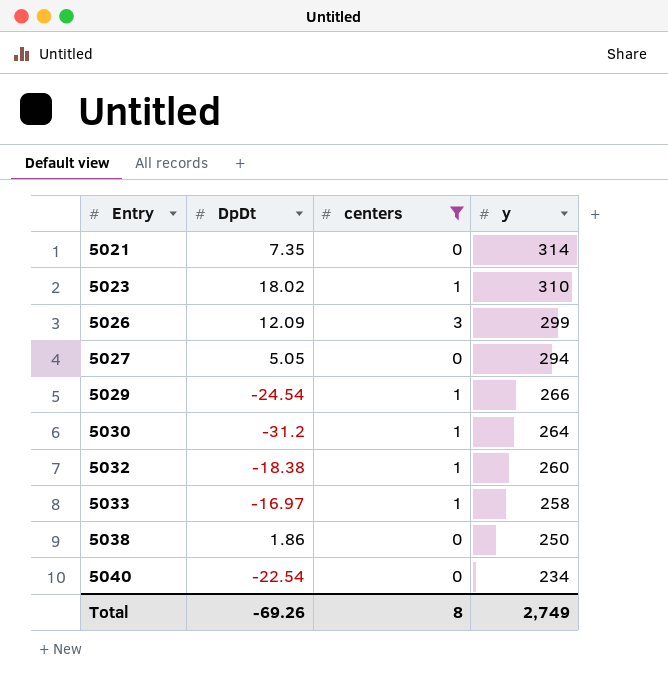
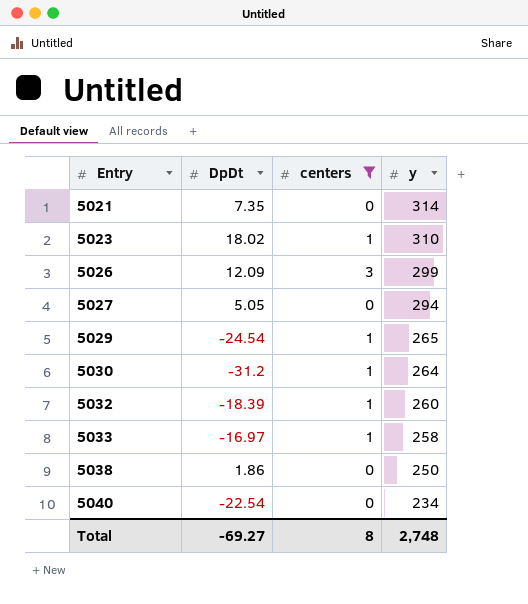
5029 | y: 266 -> 265
5032 | DpDt: -18.38 -> -18.39
Total | DpDt: -69.26 -> -69.27
Total | y: 2,749 -> 2,748

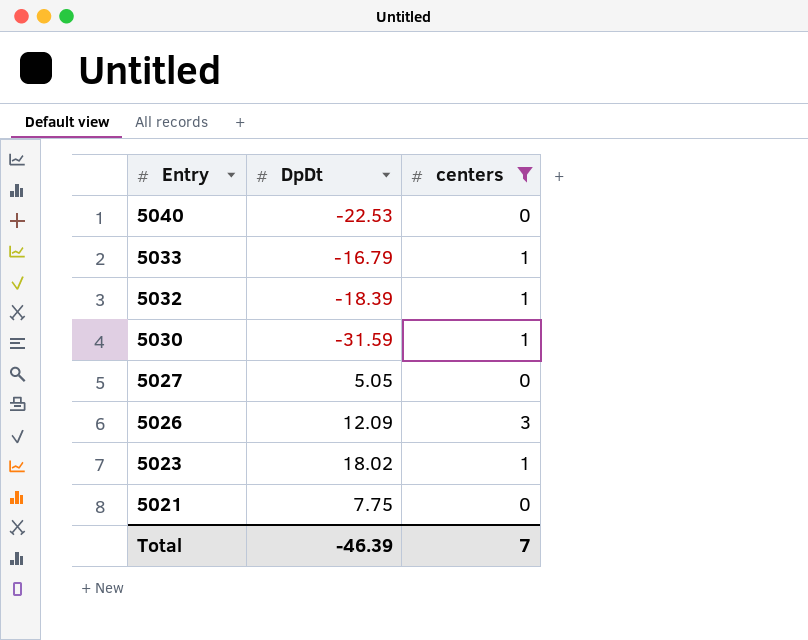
row order: Entry ascending -> Entry descending
column y | position: 4 -> none
row 5029: -24.54 | 1 | 265 -> none
row 5038: 1.86 | 0 | 250 -> none
5040 | DpDt: -22.54 -> -22.53
5033 | DpDt: -16.97 -> -16.79
5030 | DpDt: -31.2 -> -31.59
5021 | DpDt: 7.35 -> 7.75
Total | DpDt: -69.27 -> -46.39
Total | centers: 8 -> 7

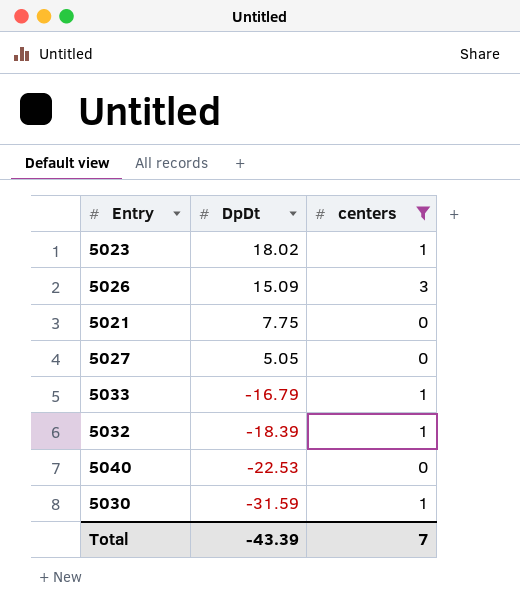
row order: Entry descending -> DpDt descending
5026 | DpDt: 12.09 -> 15.09
Total | DpDt: -46.39 -> -43.39

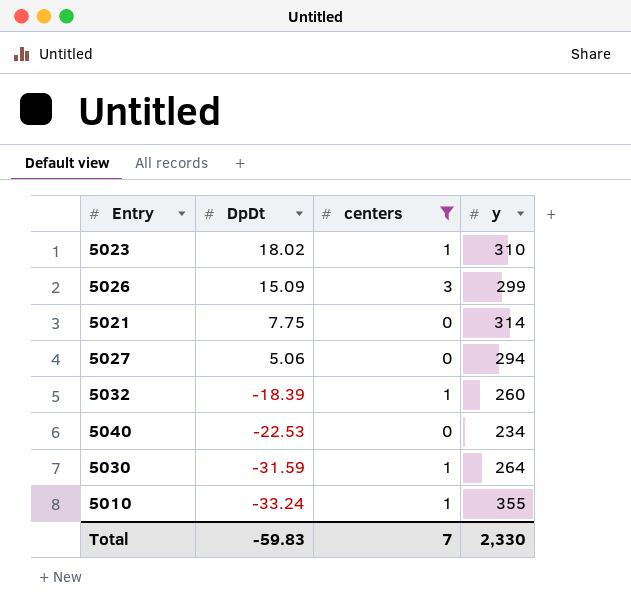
column y | position: none -> 4
row 5033: -16.79 | 1 -> none
5027 | DpDt: 5.05 -> 5.06
row 5010: none -> -33.24 | 1 | 355
Total | DpDt: -43.39 -> -59.83

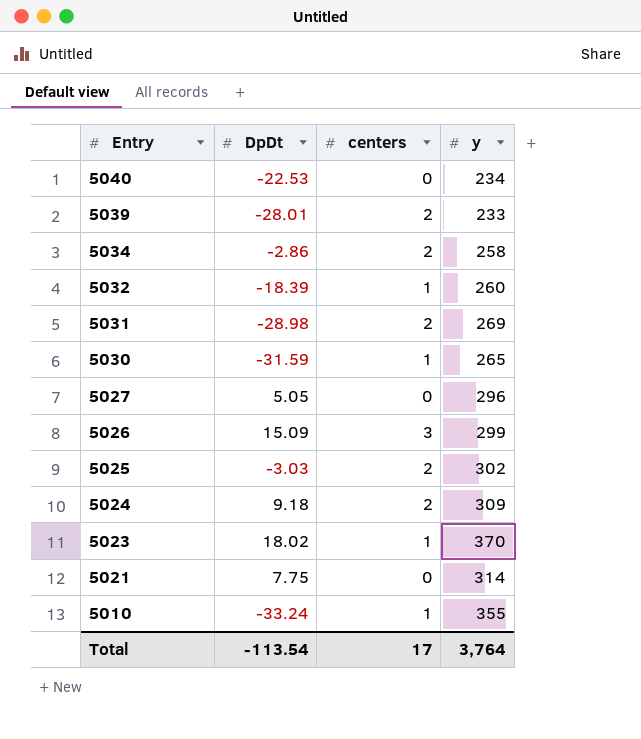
filter: centers != 2 -> none
row order: DpDt descending -> Entry descending
5030 | y: 264 -> 265
5027 | DpDt: 5.06 -> 5.05
5027 | y: 294 -> 296
5023 | y: 310 -> 370
Total | DpDt: -59.83 -> -113.54
Total | centers: 7 -> 17
Total | y: 2,330 -> 3,764

